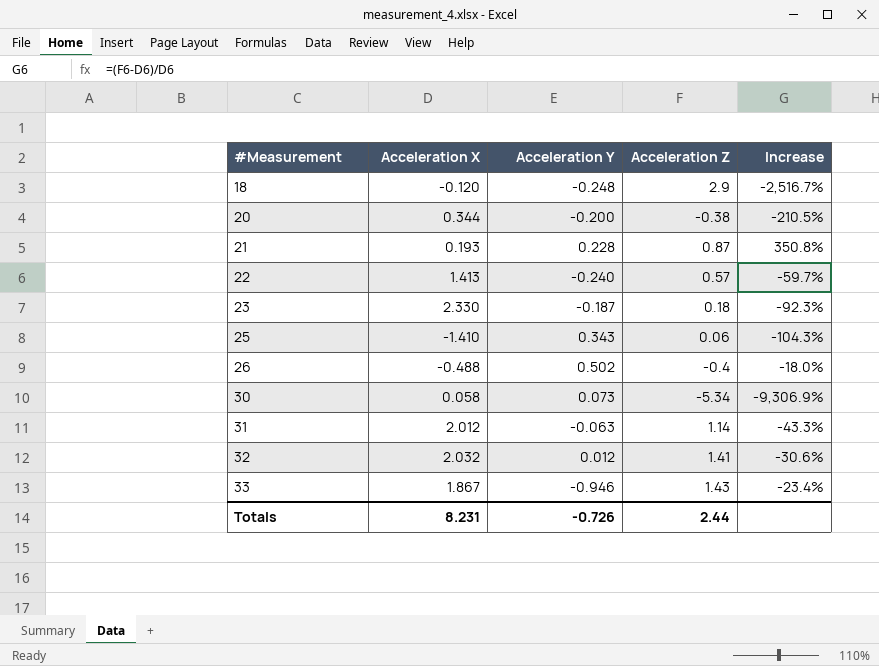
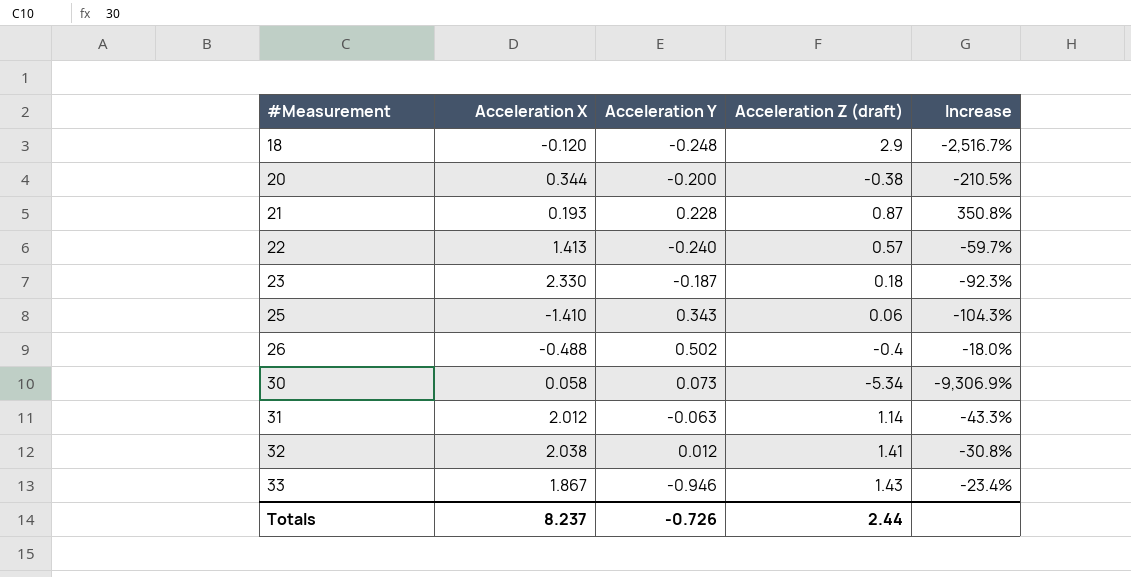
column name: Acceleration Z -> Acceleration Z (draft)
32 | Acceleration X: 2.032 -> 2.038
32 | Increase: -30.6% -> -30.8%
Totals | Acceleration X: 8.231 -> 8.237

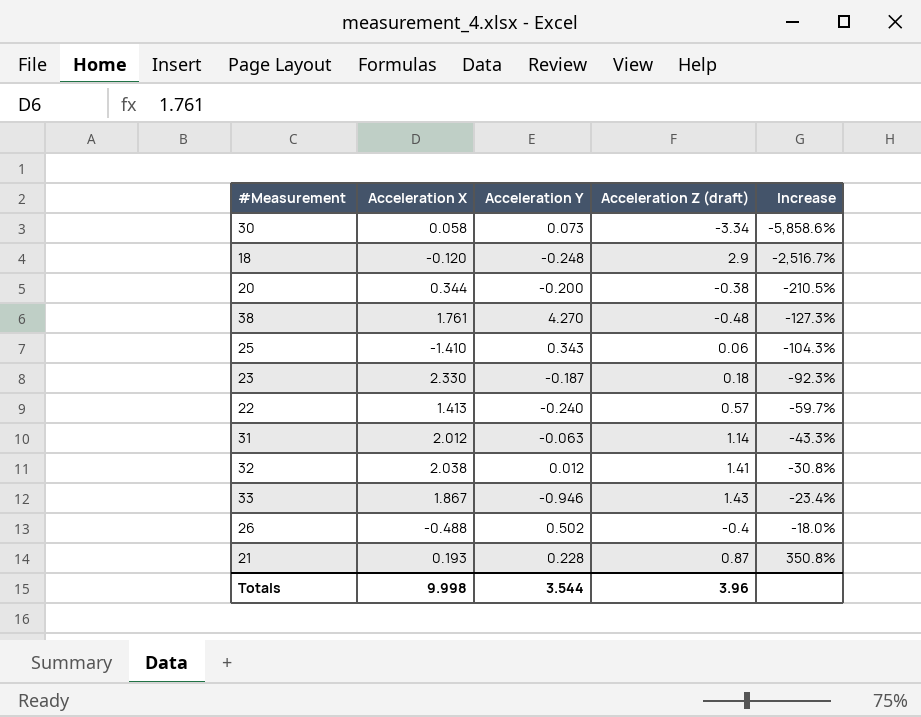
row order: #Measurement ascending -> Increase ascending
30 | Acceleration Z (draft): -5.34 -> -3.34
30 | Increase: -9,306.9% -> -5,858.6%
row 38: none -> 1.761 | 4.270 | -0.48 | -127.3%
Totals | Acceleration X: 8.237 -> 9.998
Totals | Acceleration Y: -0.726 -> 3.544
Totals | Acceleration Z (draft): 2.44 -> 3.96

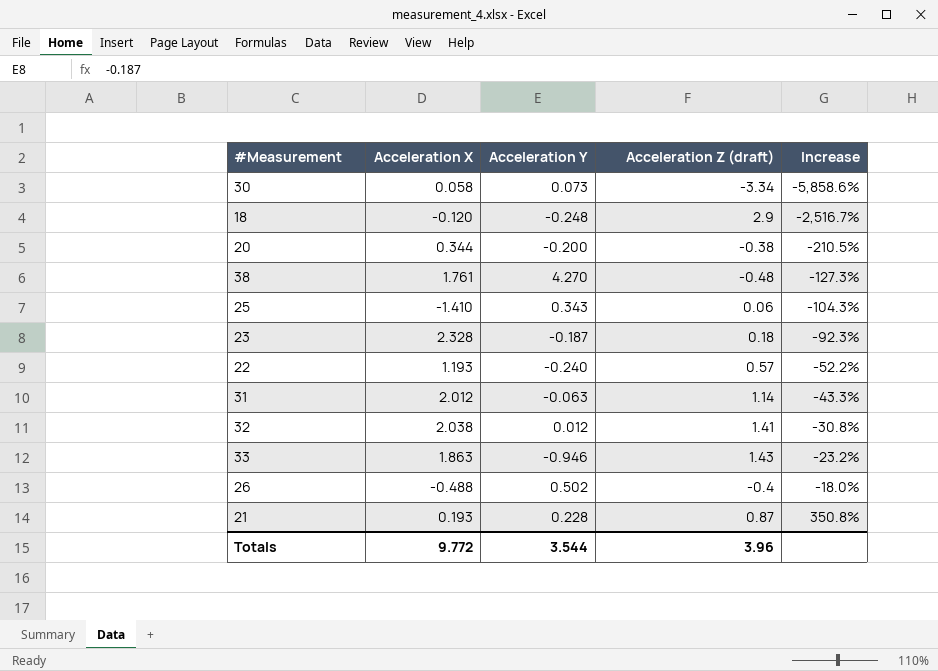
23 | Acceleration X: 2.330 -> 2.328
22 | Acceleration X: 1.413 -> 1.193
22 | Increase: -59.7% -> -52.2%
33 | Acceleration X: 1.867 -> 1.863
33 | Increase: -23.4% -> -23.2%
Totals | Acceleration X: 9.998 -> 9.772

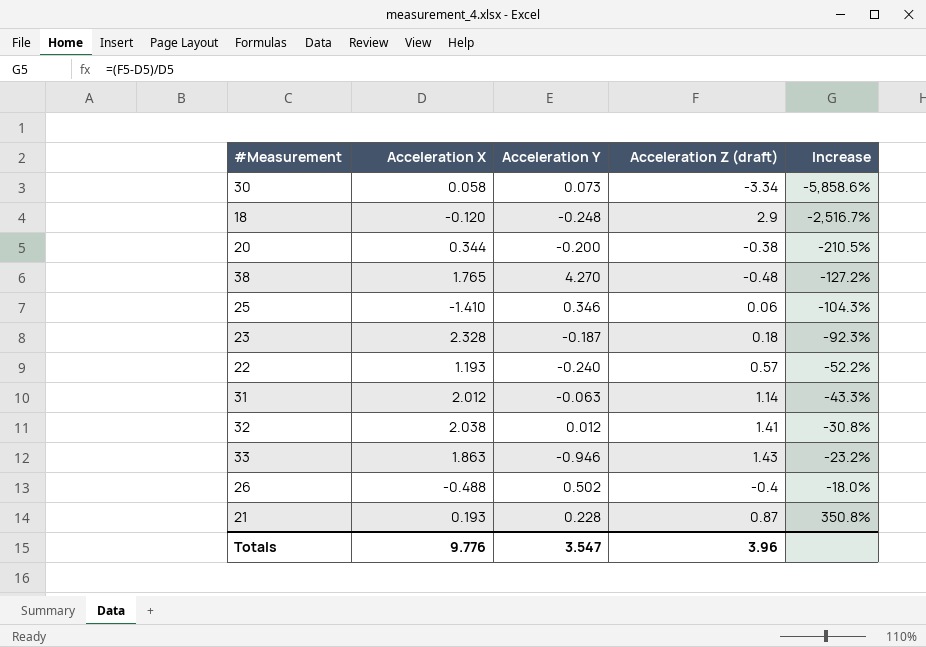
38 | Acceleration X: 1.761 -> 1.765
38 | Increase: -127.3% -> -127.2%
25 | Acceleration Y: 0.343 -> 0.346
Totals | Acceleration X: 9.772 -> 9.776
Totals | Acceleration Y: 3.544 -> 3.547

